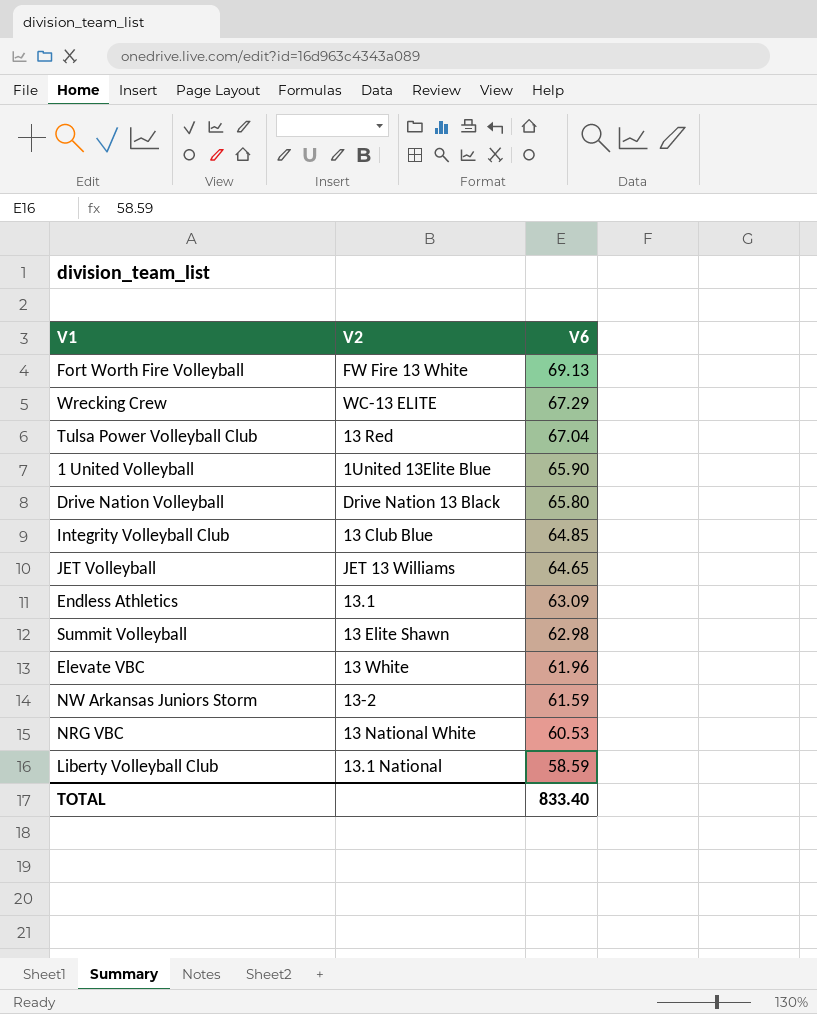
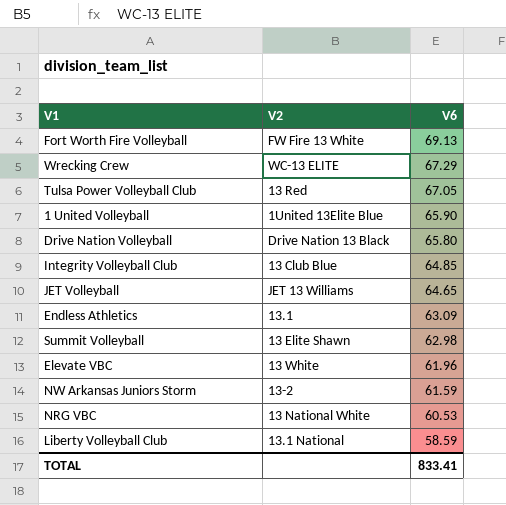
Tulsa Power Volleyball Club | V6: 67.04 -> 67.05
TOTAL | V6: 833.40 -> 833.41

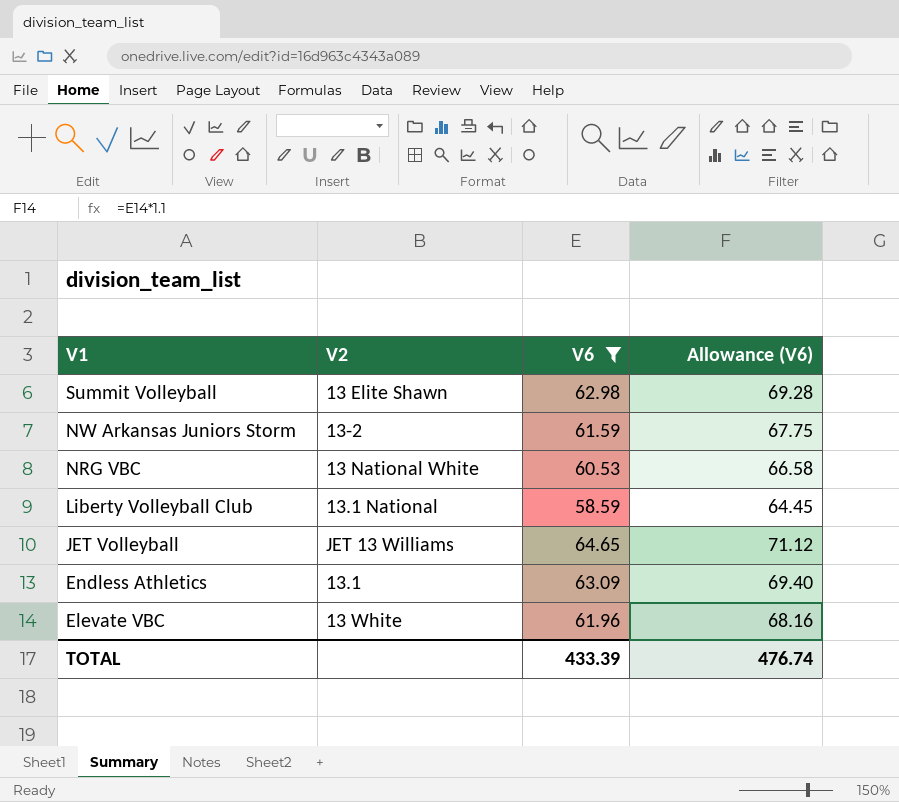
filter: none -> V6 <= 64.65
row order: V6 descending -> V1 descending
column Allowance (V6) | formula: none -> [V6] * 1.1
TOTAL | V6: 833.41 -> 433.39

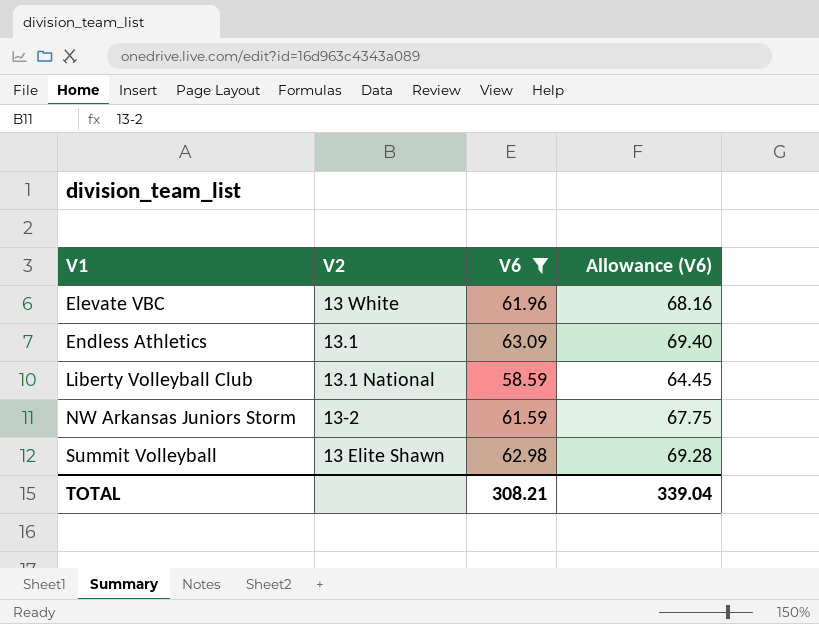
row order: V1 descending -> V1 ascending
row NRG VBC: 13 National White | 60.53 | 66.58 -> none
row JET Volleyball: JET 13 Williams | 64.65 | 71.12 -> none
TOTAL | V6: 433.39 -> 308.21
TOTAL | Allowance (V6): 476.74 -> 339.04

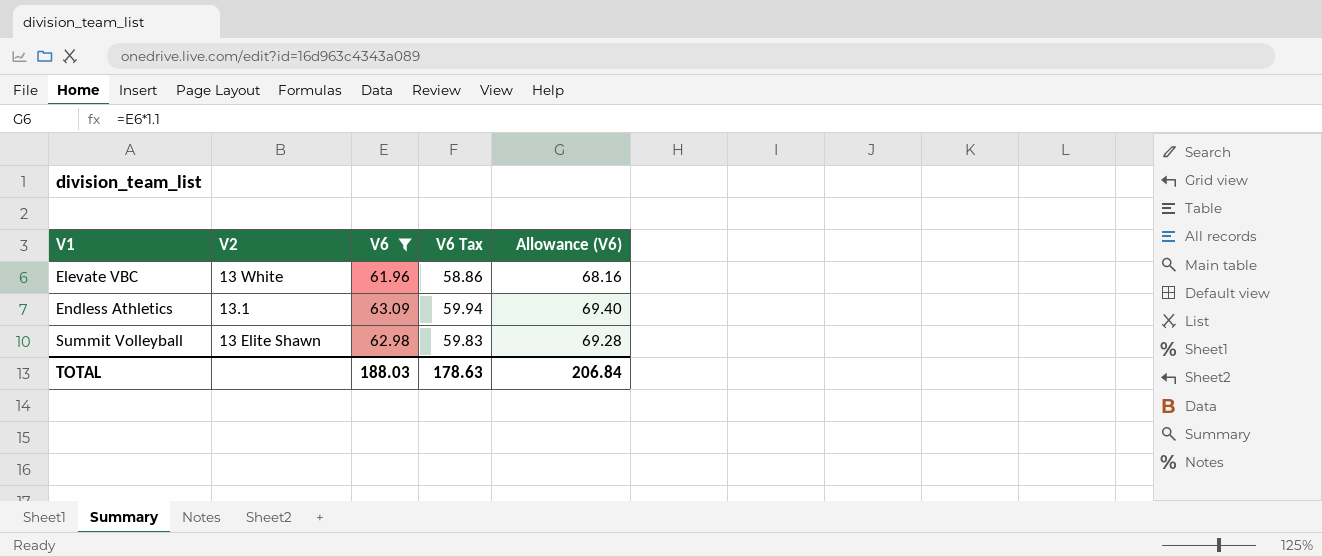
column V6 Tax | formula: none -> [V6] * 0.95
row Liberty Volleyball Club: 13.1 National | 58.59 | 64.45 -> none
row NW Arkansas Juniors Storm: 13-2 | 61.59 | 67.75 -> none
TOTAL | V6: 308.21 -> 188.03
TOTAL | Allowance (V6): 339.04 -> 206.84

